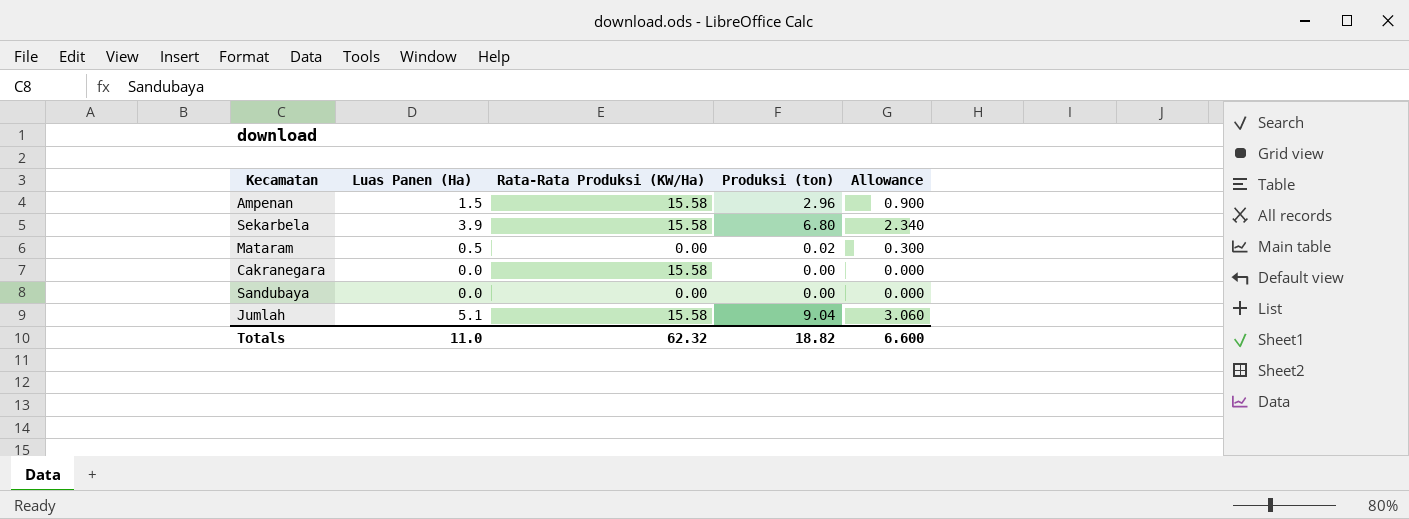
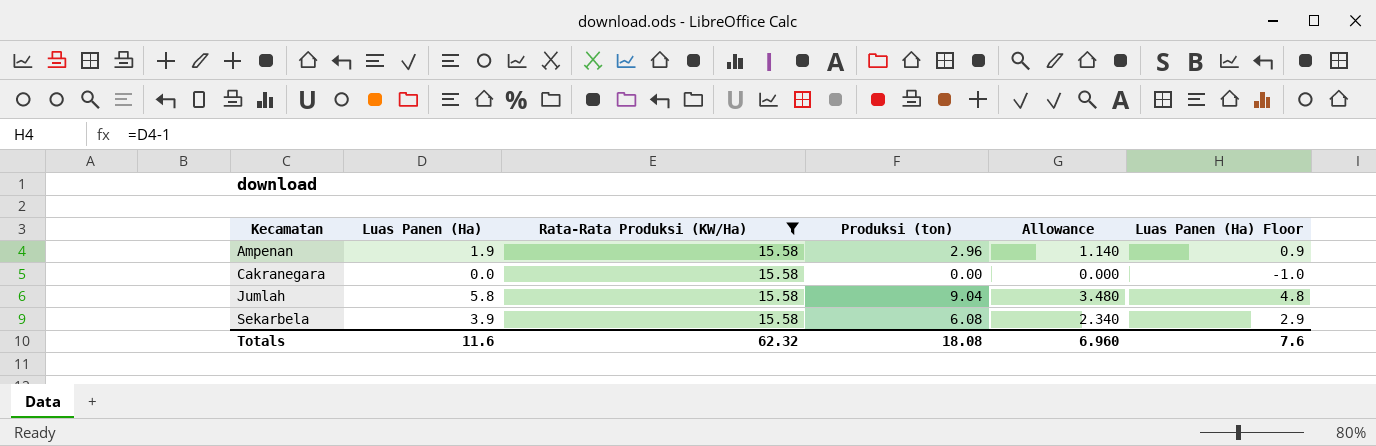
filter: none -> Rata-Rata Produksi (KW/Ha) = 15.58
row order: none -> Kecamatan ascending
column Luas Panen (Ha) Floor | formula: none -> [Luas Panen (Ha)] - 1
Ampenan | Luas Panen (Ha): 1.5 -> 1.9
Ampenan | Allowance: 0.900 -> 1.140
Jumlah | Luas Panen (Ha): 5.1 -> 5.8
Jumlah | Allowance: 3.060 -> 3.480
Sekarbela | Produksi (ton): 6.80 -> 6.08
Totals | Luas Panen (Ha): 11.0 -> 11.6
Totals | Produksi (ton): 18.82 -> 18.08
Totals | Allowance: 6.600 -> 6.960

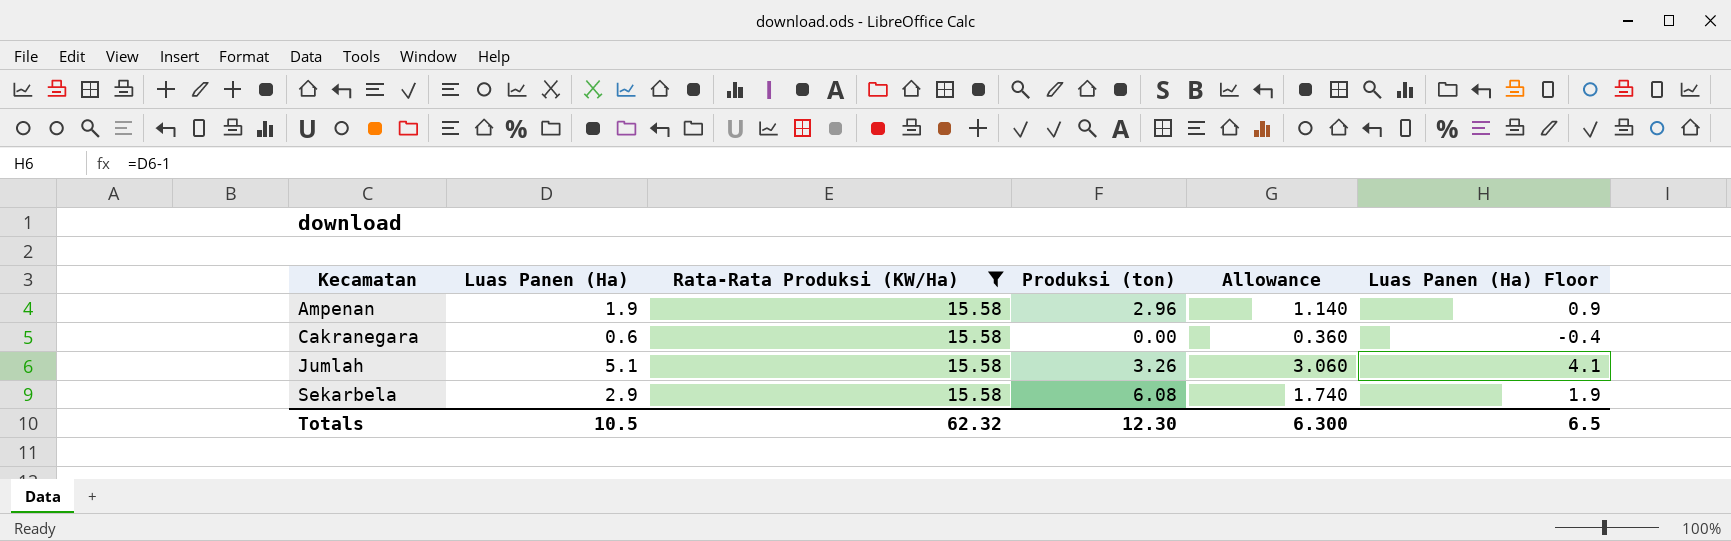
Cakranegara | Luas Panen (Ha): 0.0 -> 0.6
Cakranegara | Allowance: 0.000 -> 0.360
Cakranegara | Luas Panen (Ha) Floor: -1.0 -> -0.4
Jumlah | Luas Panen (Ha): 5.8 -> 5.1
Jumlah | Produksi (ton): 9.04 -> 3.26
Jumlah | Allowance: 3.480 -> 3.060
Jumlah | Luas Panen (Ha) Floor: 4.8 -> 4.1
Sekarbela | Luas Panen (Ha): 3.9 -> 2.9
Sekarbela | Allowance: 2.340 -> 1.740
Sekarbela | Luas Panen (Ha) Floor: 2.9 -> 1.9
Totals | Luas Panen (Ha): 11.6 -> 10.5
Totals | Produksi (ton): 18.08 -> 12.30
Totals | Allowance: 6.960 -> 6.300
Totals | Luas Panen (Ha) Floor: 7.6 -> 6.5

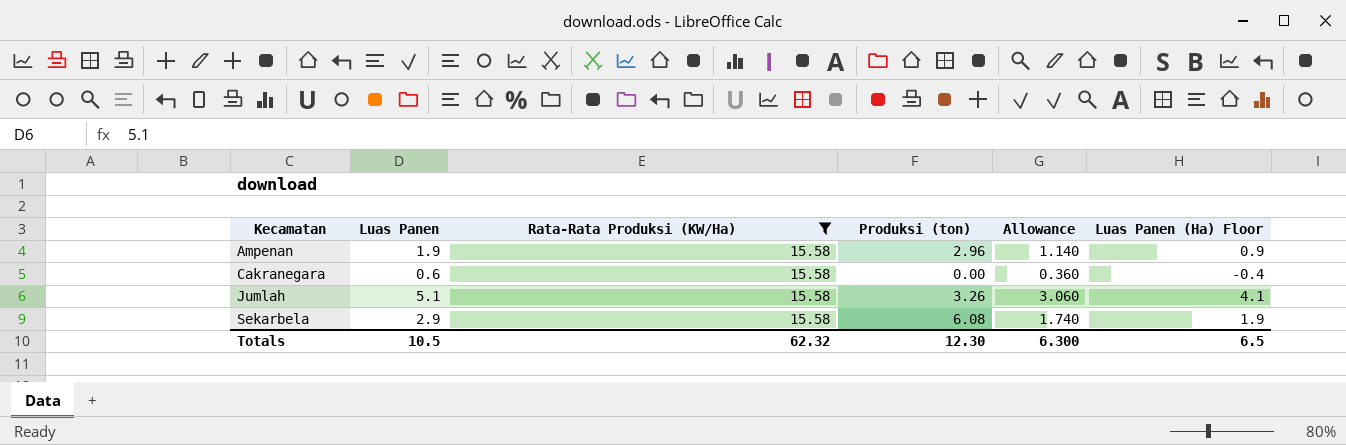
column name: Luas Panen (Ha) -> Luas Panen

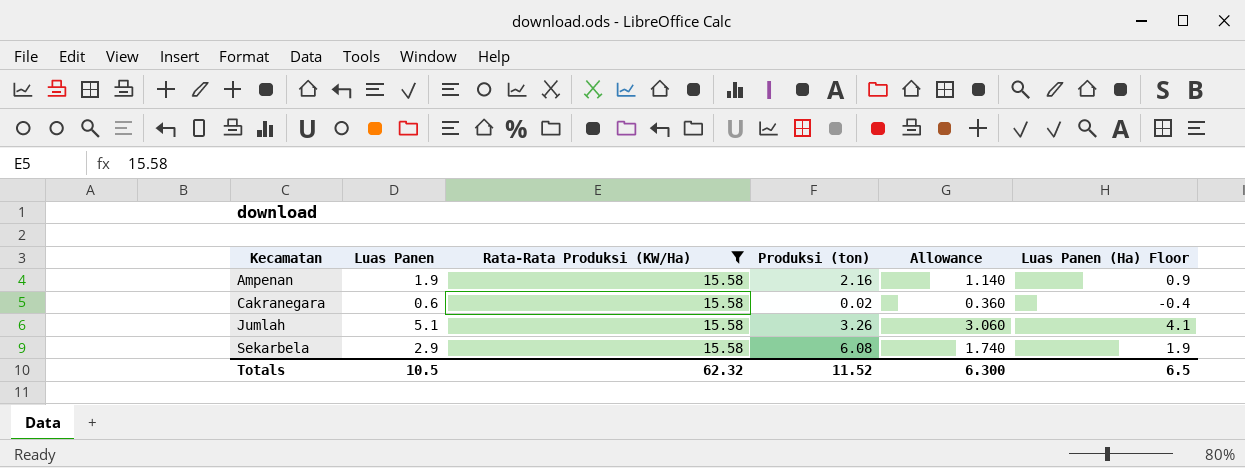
Ampenan | Produksi (ton): 2.96 -> 2.16
Cakranegara | Produksi (ton): 0.00 -> 0.02
Totals | Produksi (ton): 12.30 -> 11.52

